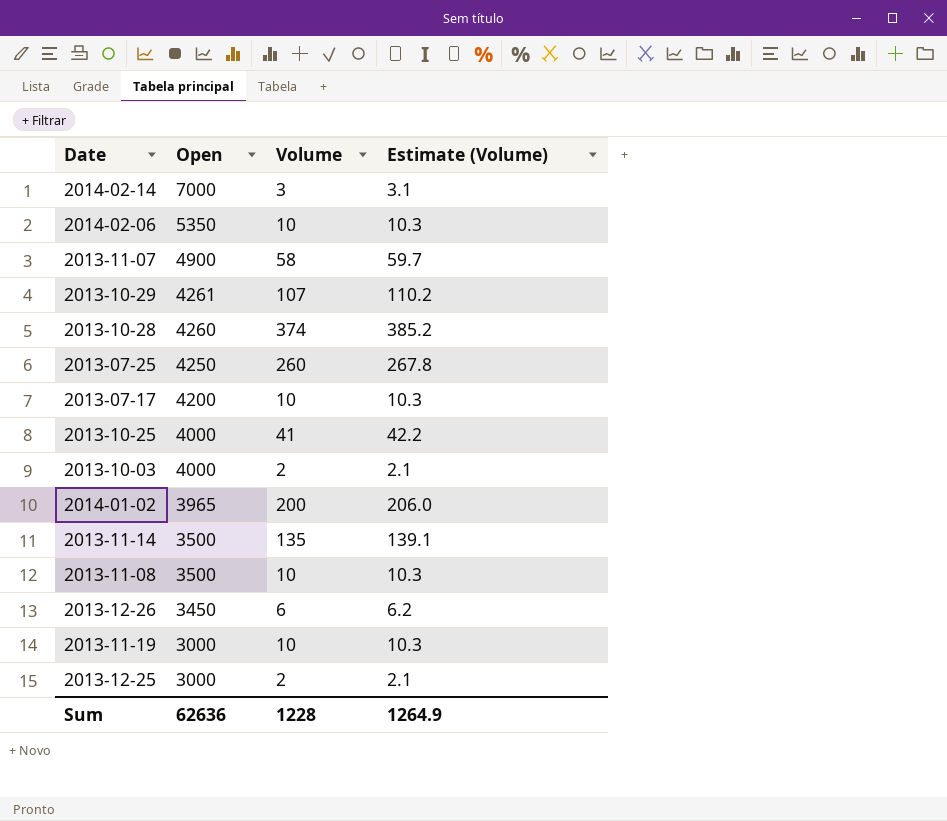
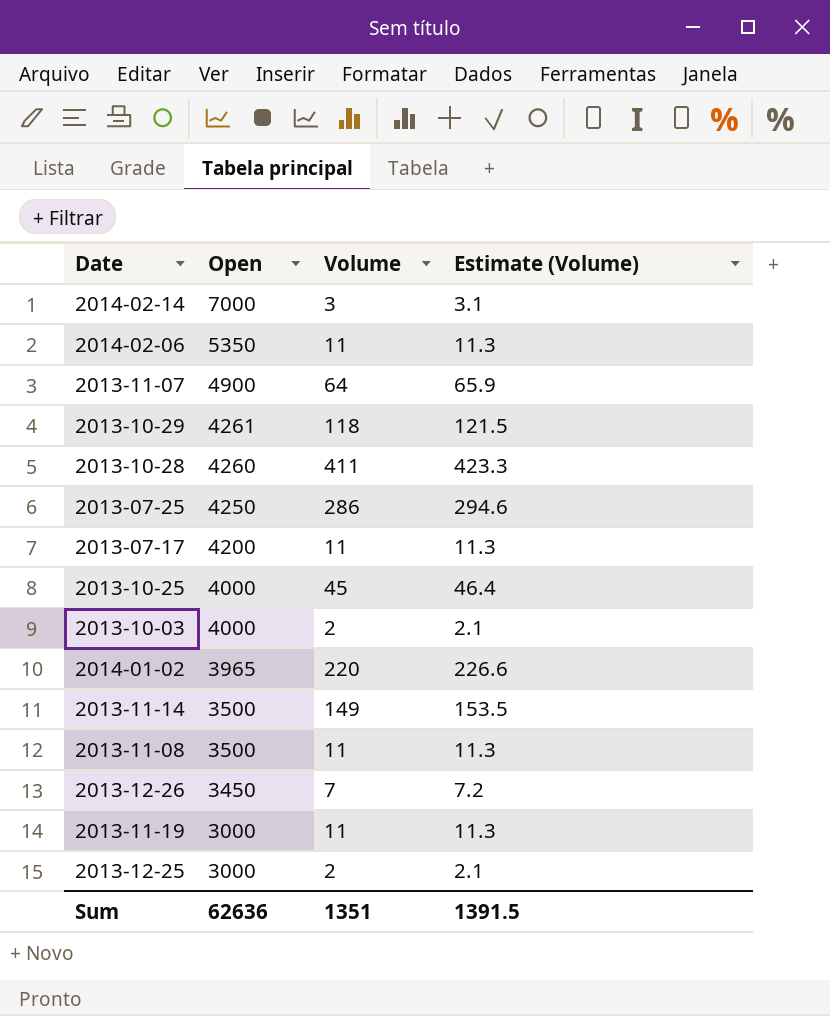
2014-02-06 | Volume: 10 -> 11
2014-02-06 | Estimate (Volume): 10.3 -> 11.3
2013-11-07 | Volume: 58 -> 64
2013-11-07 | Estimate (Volume): 59.7 -> 65.9
2013-10-29 | Volume: 107 -> 118
2013-10-29 | Estimate (Volume): 110.2 -> 121.5
2013-10-28 | Volume: 374 -> 411
2013-10-28 | Estimate (Volume): 385.2 -> 423.3
2013-07-25 | Volume: 260 -> 286
2013-07-25 | Estimate (Volume): 267.8 -> 294.6
2013-07-17 | Volume: 10 -> 11
2013-07-17 | Estimate (Volume): 10.3 -> 11.3
2013-10-25 | Volume: 41 -> 45
2013-10-25 | Estimate (Volume): 42.2 -> 46.4
2014-01-02 | Volume: 200 -> 220
2014-01-02 | Estimate (Volume): 206.0 -> 226.6
2013-11-14 | Volume: 135 -> 149
2013-11-14 | Estimate (Volume): 139.1 -> 153.5
2013-11-08 | Volume: 10 -> 11
2013-11-08 | Estimate (Volume): 10.3 -> 11.3
2013-12-26 | Volume: 6 -> 7
2013-12-26 | Estimate (Volume): 6.2 -> 7.2
2013-11-19 | Volume: 10 -> 11
2013-11-19 | Estimate (Volume): 10.3 -> 11.3
Sum | Volume: 1228 -> 1351
Sum | Estimate (Volume): 1264.9 -> 1391.5

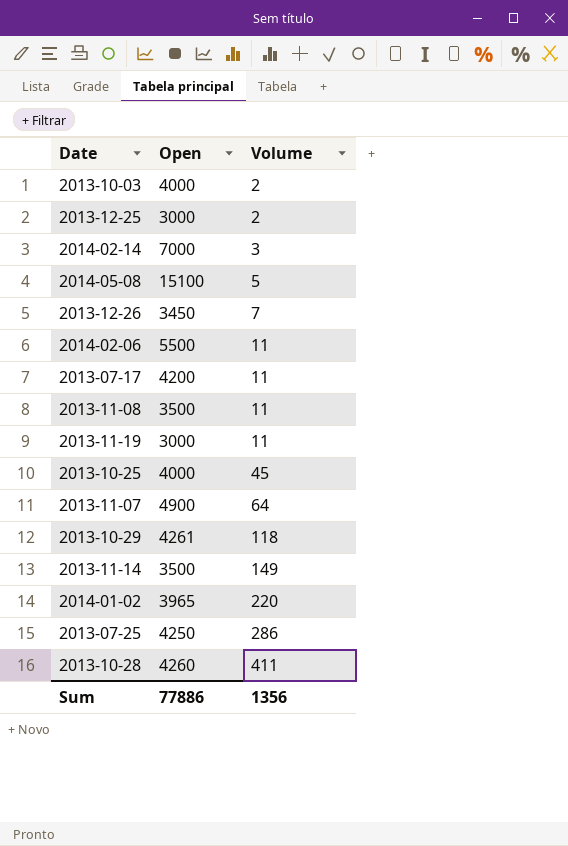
row order: Open descending -> Volume ascending
column Estimate (Volume) | formula: [Volume] * 1.03 -> none
row 2014-05-08: none -> 15100 | 5
2014-02-06 | Open: 5350 -> 5500
Sum | Open: 62636 -> 77886
Sum | Volume: 1351 -> 1356

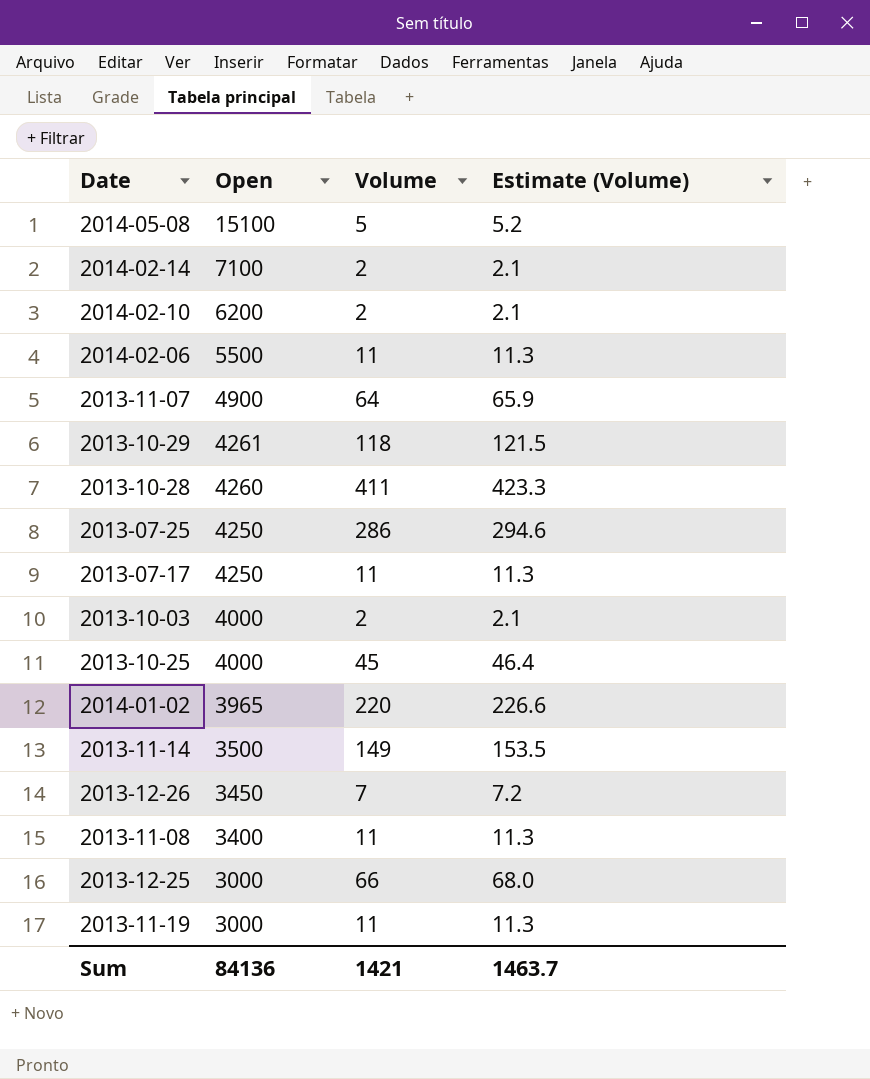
row order: Volume ascending -> Open descending
column Estimate (Volume) | formula: none -> [Volume] * 1.03
2014-02-14 | Open: 7000 -> 7100
2014-02-14 | Volume: 3 -> 2
row 2014-02-10: none -> 6200 | 2 | 2.1
2013-07-17 | Open: 4200 -> 4250
2013-11-08 | Open: 3500 -> 3400
2013-12-25 | Volume: 2 -> 66
Sum | Open: 77886 -> 84136
Sum | Volume: 1356 -> 1421

